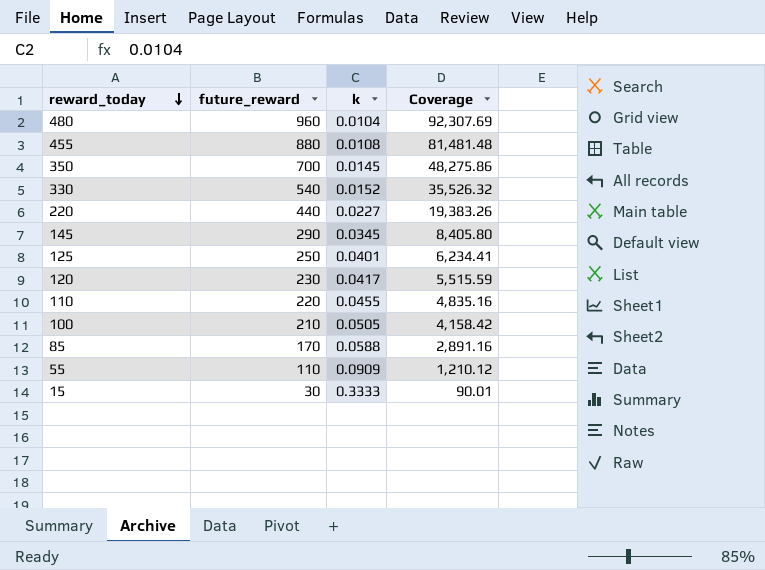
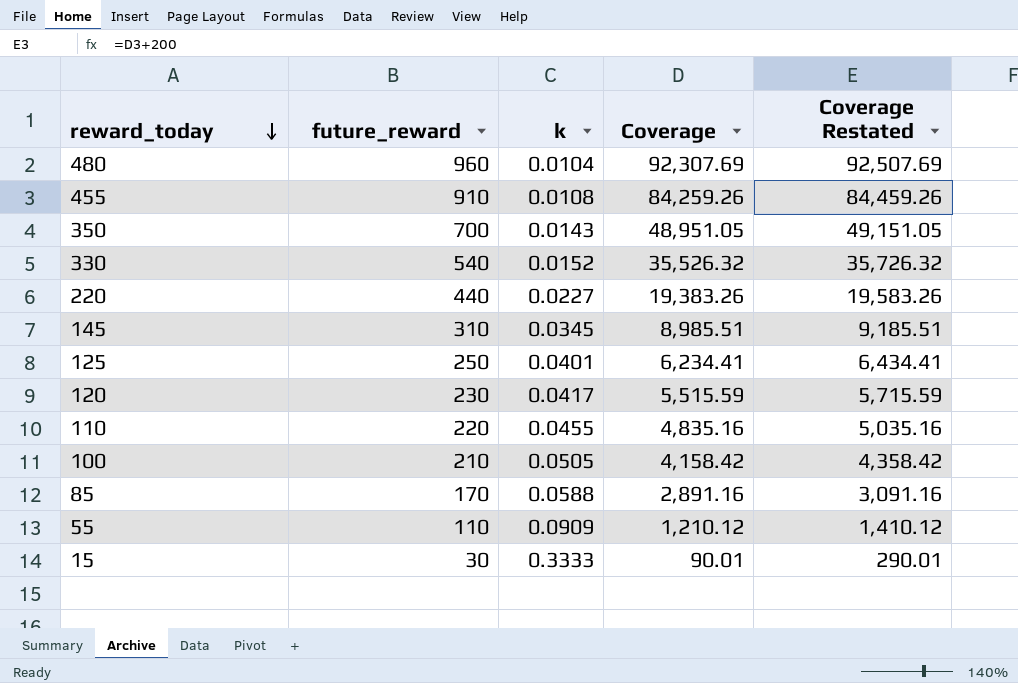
column Coverage Restated | formula: none -> [Coverage] + 200
455 | future_reward: 880 -> 910
455 | Coverage: 81,481.48 -> 84,259.26
350 | k: 0.0145 -> 0.0143
350 | Coverage: 48,275.86 -> 48,951.05
145 | future_reward: 290 -> 310
145 | Coverage: 8,405.80 -> 8,985.51

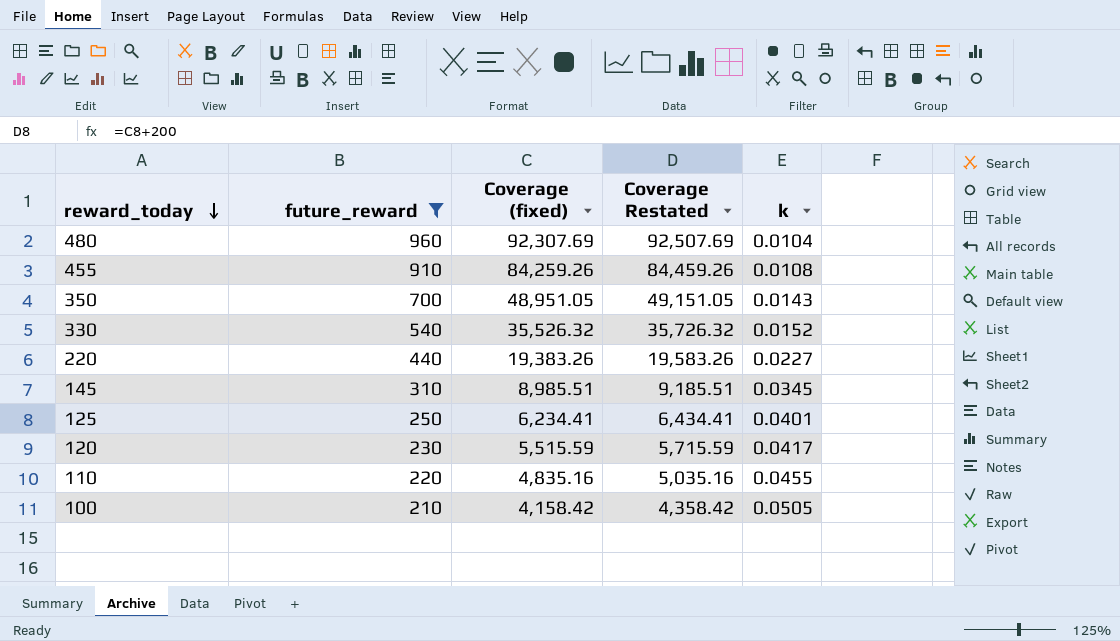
filter: none -> future_reward >= 210
column name: Coverage -> Coverage (fixed)
column k | position: 3 -> 5

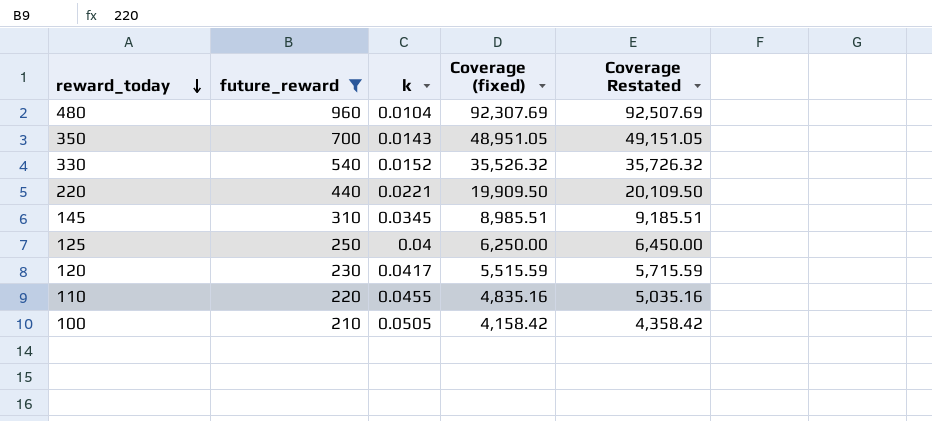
column k | position: 5 -> 3
row 455: 910 | 84,259.26 | 84,459.26 | 0.0108 -> none
220 | k: 0.0227 -> 0.0221
220 | Coverage (fixed): 19,383.26 -> 19,909.50
220 | Coverage Restated: 19,583.26 -> 20,109.50
125 | k: 0.0401 -> 0.04
125 | Coverage (fixed): 6,234.41 -> 6,250.00
125 | Coverage Restated: 6,434.41 -> 6,450.00

